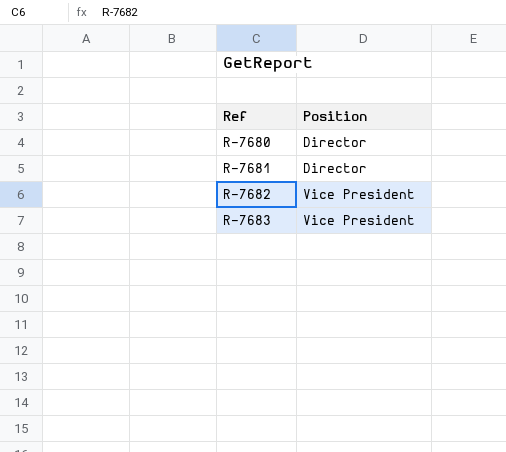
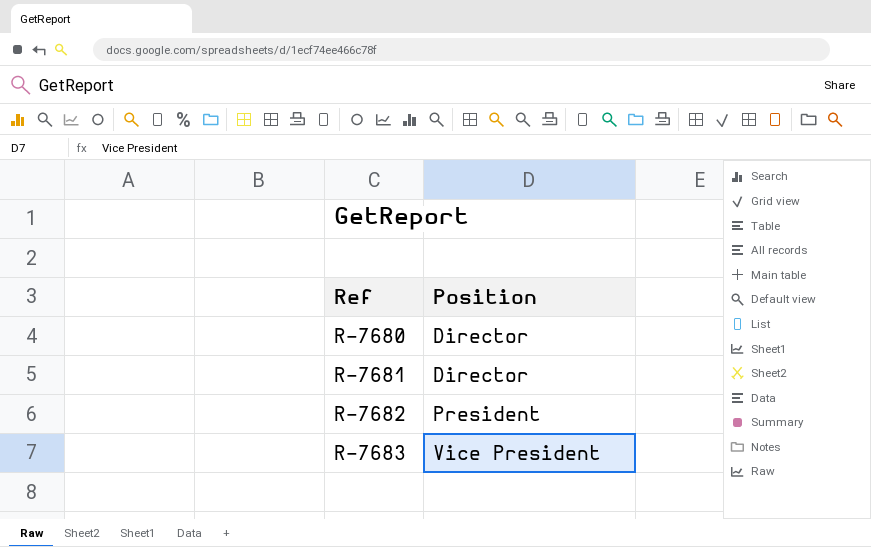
R-7682 | Position: Vice President -> President

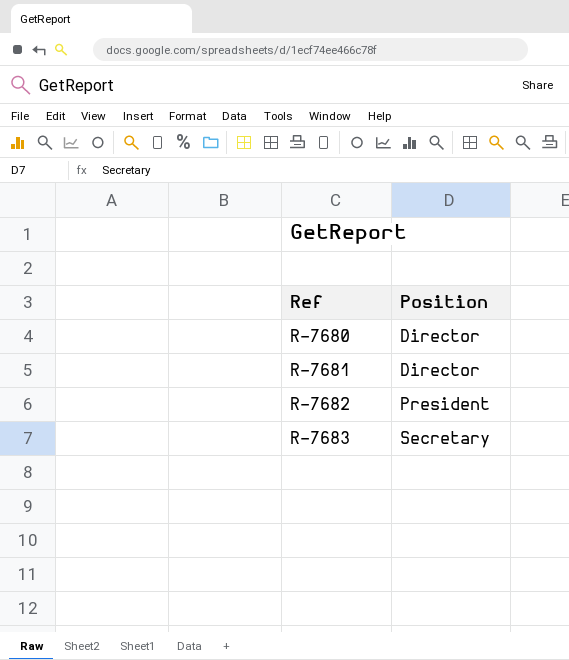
R-7683 | Position: Vice President -> Secretary

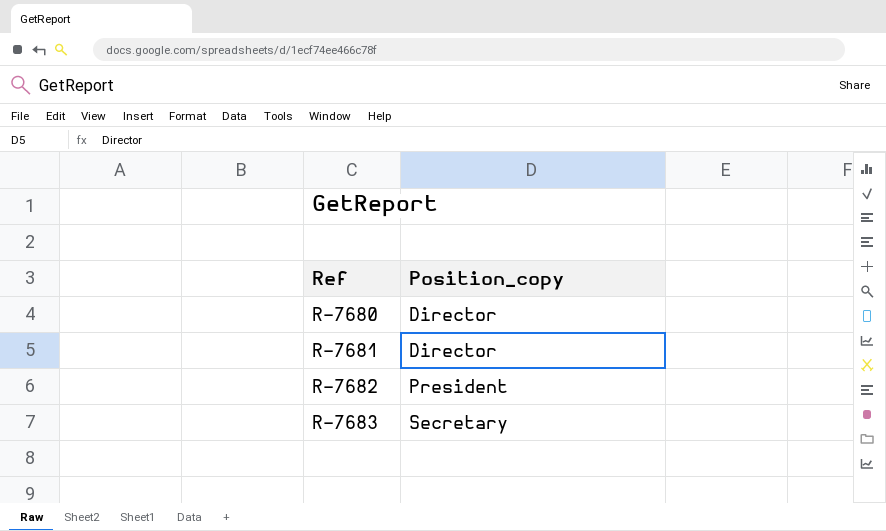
column name: Position -> Position_copy

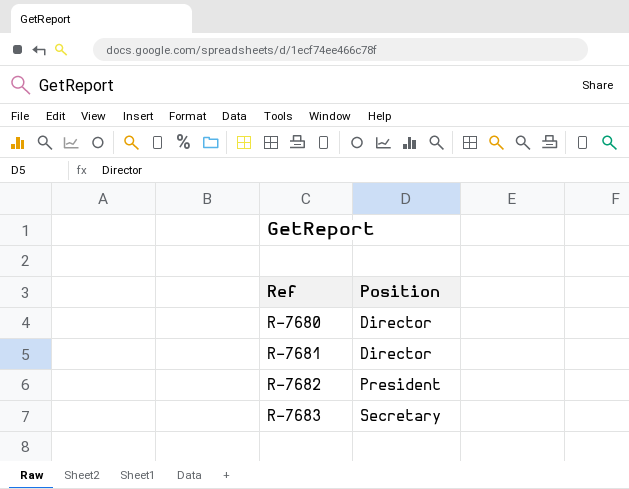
column name: Position_copy -> Position

